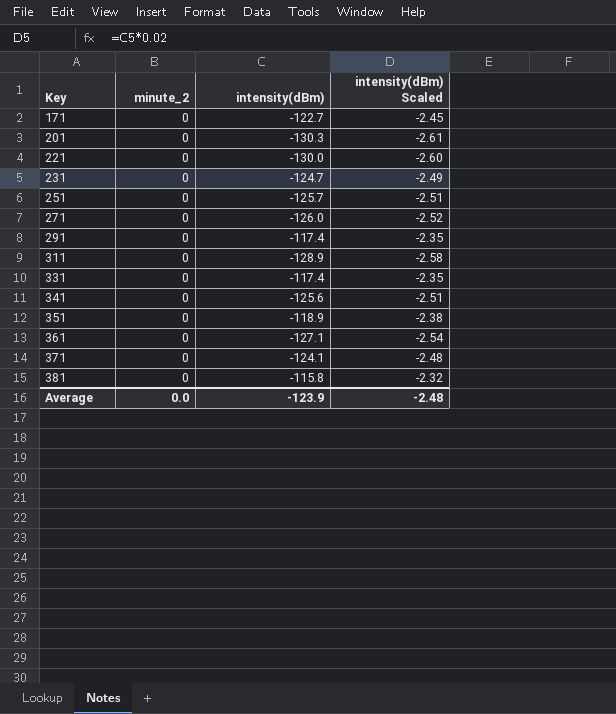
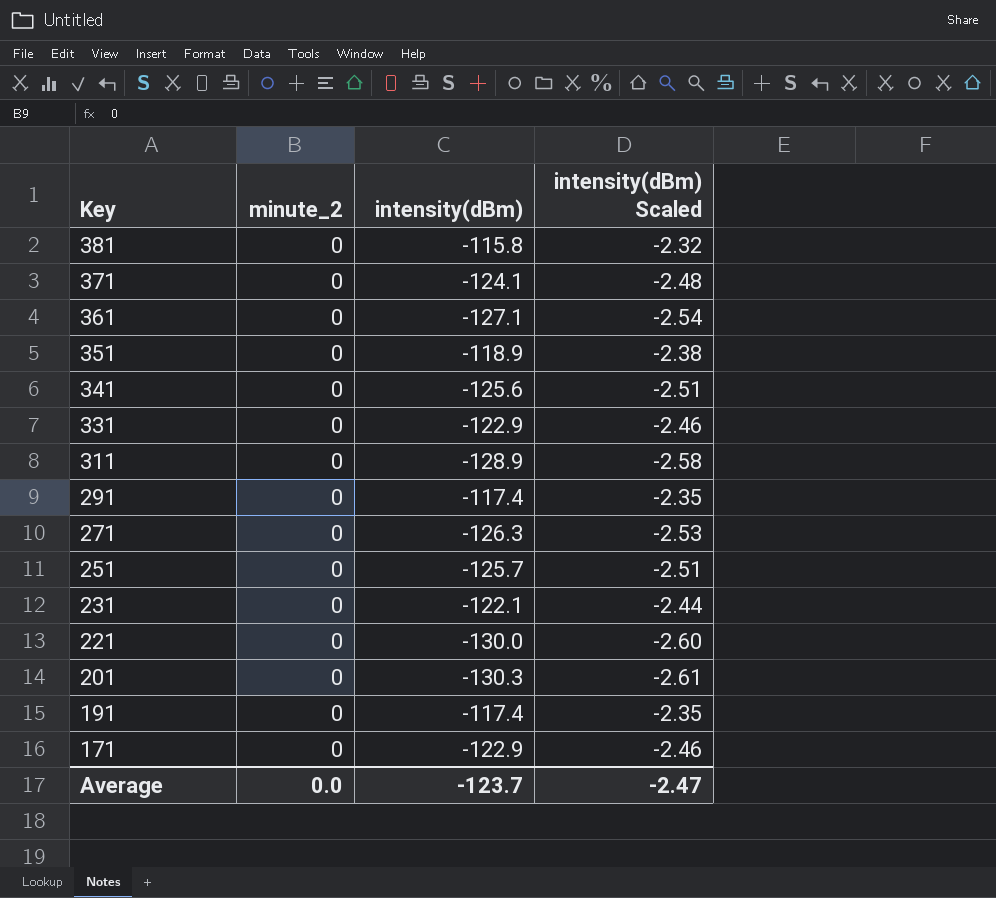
row order: Key ascending -> Key descending
331 | intensity(dBm): -117.4 -> -122.9
331 | intensity(dBm) Scaled: -2.35 -> -2.46
271 | intensity(dBm): -126.0 -> -126.3
271 | intensity(dBm) Scaled: -2.52 -> -2.53
231 | intensity(dBm): -124.7 -> -122.1
231 | intensity(dBm) Scaled: -2.49 -> -2.44
row 191: none -> 0 | -117.4 | -2.35
171 | intensity(dBm): -122.7 -> -122.9
171 | intensity(dBm) Scaled: -2.45 -> -2.46
Average | intensity(dBm): -123.9 -> -123.7
Average | intensity(dBm) Scaled: -2.48 -> -2.47

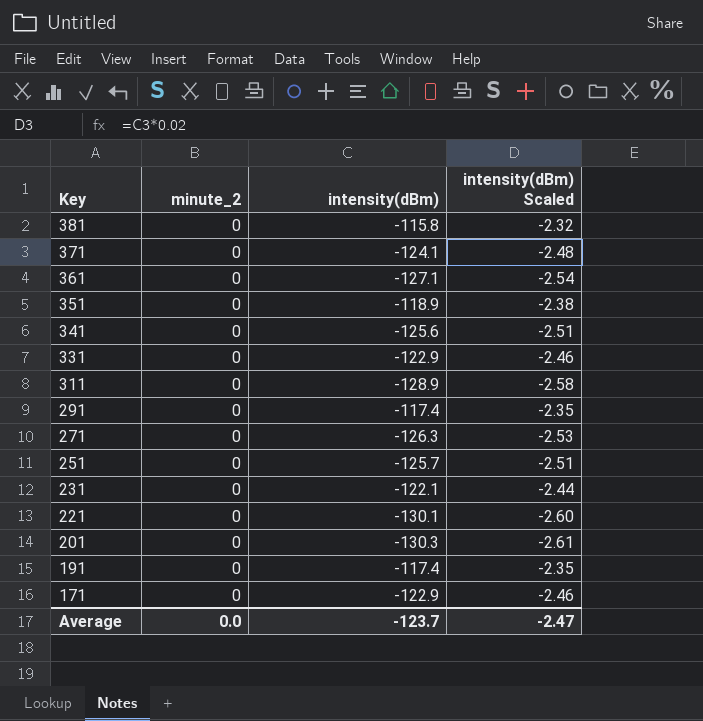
221 | intensity(dBm): -130.0 -> -130.1

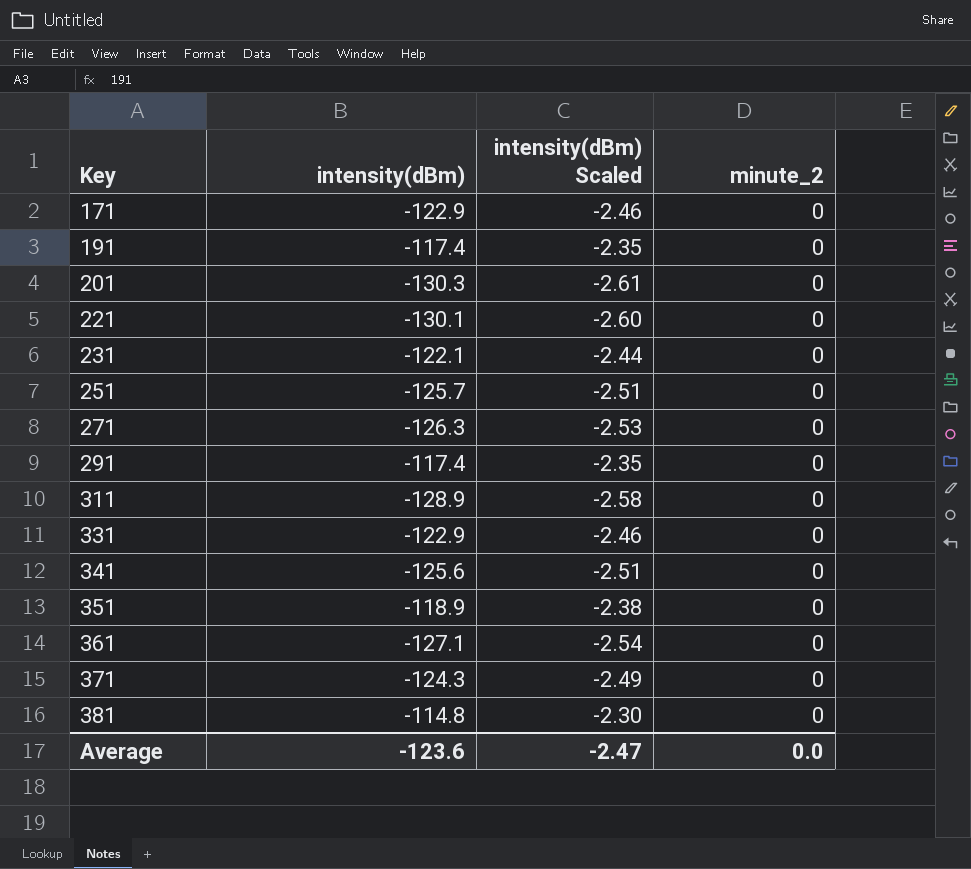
row order: Key descending -> Key ascending
column minute_2 | position: 2 -> 4
371 | intensity(dBm): -124.1 -> -124.3
371 | intensity(dBm) Scaled: -2.48 -> -2.49
381 | intensity(dBm): -115.8 -> -114.8
381 | intensity(dBm) Scaled: -2.32 -> -2.30
Average | intensity(dBm): -123.7 -> -123.6

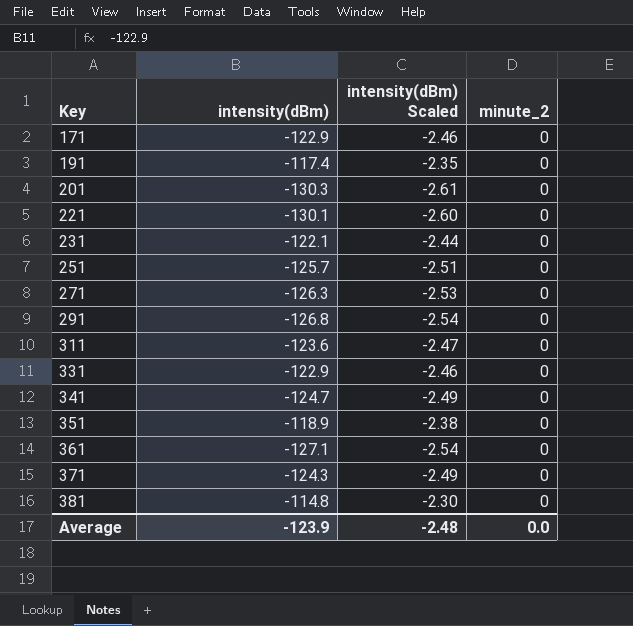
291 | intensity(dBm): -117.4 -> -126.8
291 | intensity(dBm) Scaled: -2.35 -> -2.54
311 | intensity(dBm): -128.9 -> -123.6
311 | intensity(dBm) Scaled: -2.58 -> -2.47
341 | intensity(dBm): -125.6 -> -124.7
341 | intensity(dBm) Scaled: -2.51 -> -2.49
Average | intensity(dBm): -123.6 -> -123.9
Average | intensity(dBm) Scaled: -2.47 -> -2.48

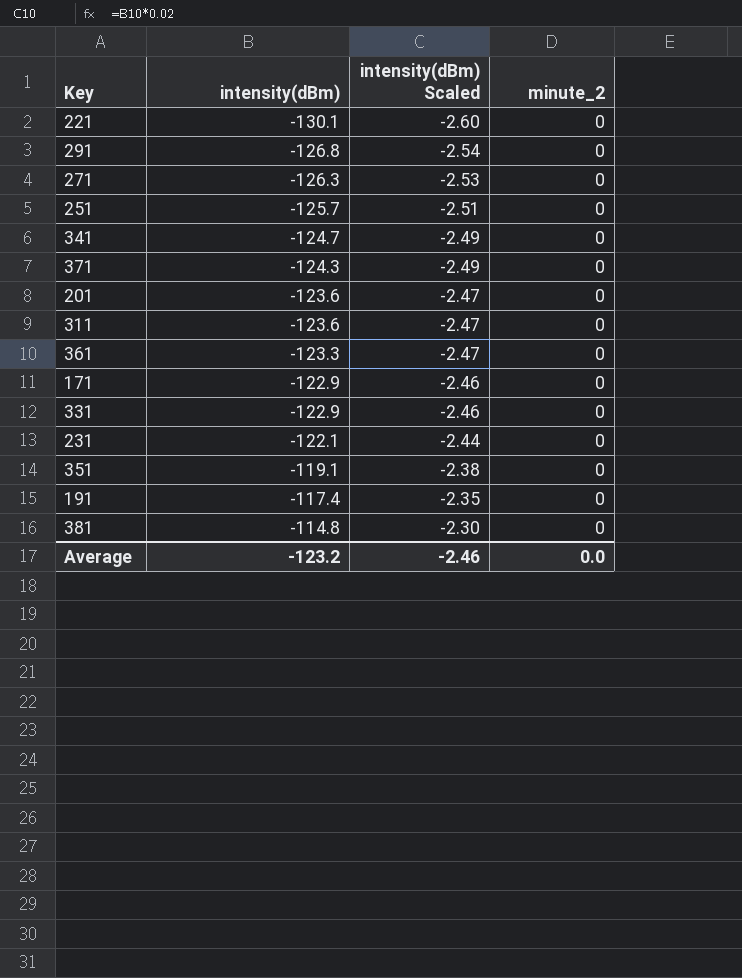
row order: Key ascending -> intensity(dBm) ascending
201 | intensity(dBm): -130.3 -> -123.6
201 | intensity(dBm) Scaled: -2.61 -> -2.47
361 | intensity(dBm): -127.1 -> -123.3
361 | intensity(dBm) Scaled: -2.54 -> -2.47
351 | intensity(dBm): -118.9 -> -119.1
Average | intensity(dBm): -123.9 -> -123.2
Average | intensity(dBm) Scaled: -2.48 -> -2.46

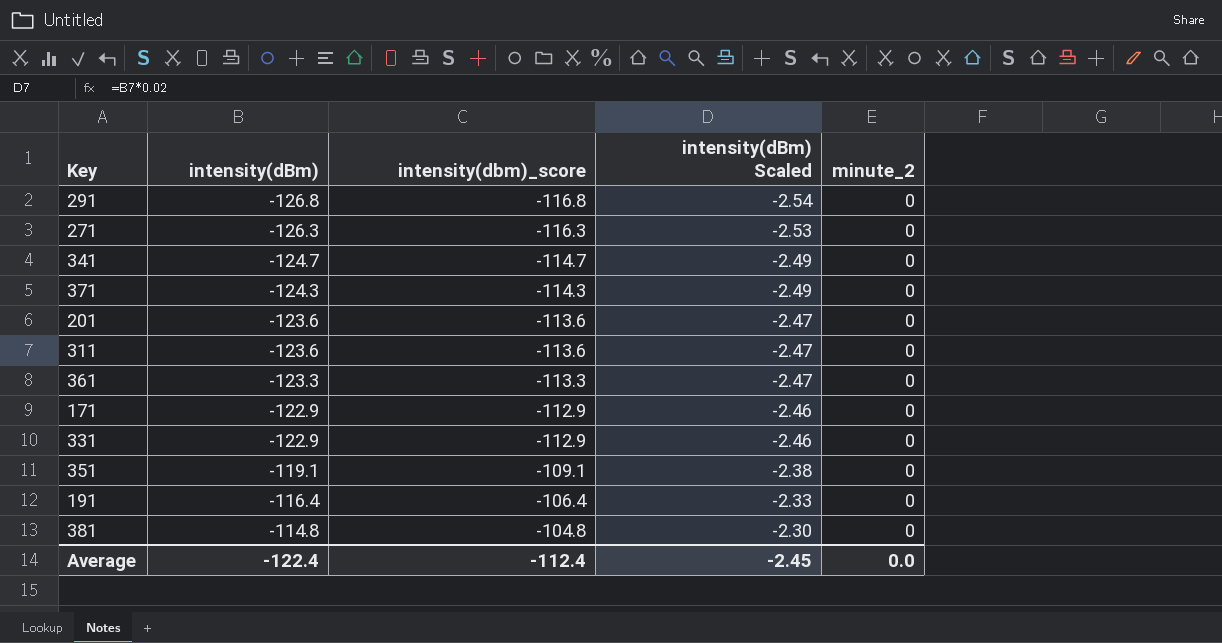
column intensity(dbm)_score | formula: none -> [intensity(dBm)] + 10
row 221: -130.1 | -2.60 | 0 -> none
row 251: -125.7 | -2.51 | 0 -> none
row 231: -122.1 | -2.44 | 0 -> none
191 | intensity(dBm): -117.4 -> -116.4
191 | intensity(dBm) Scaled: -2.35 -> -2.33
Average | intensity(dBm): -123.2 -> -122.4
Average | intensity(dBm) Scaled: -2.46 -> -2.45

